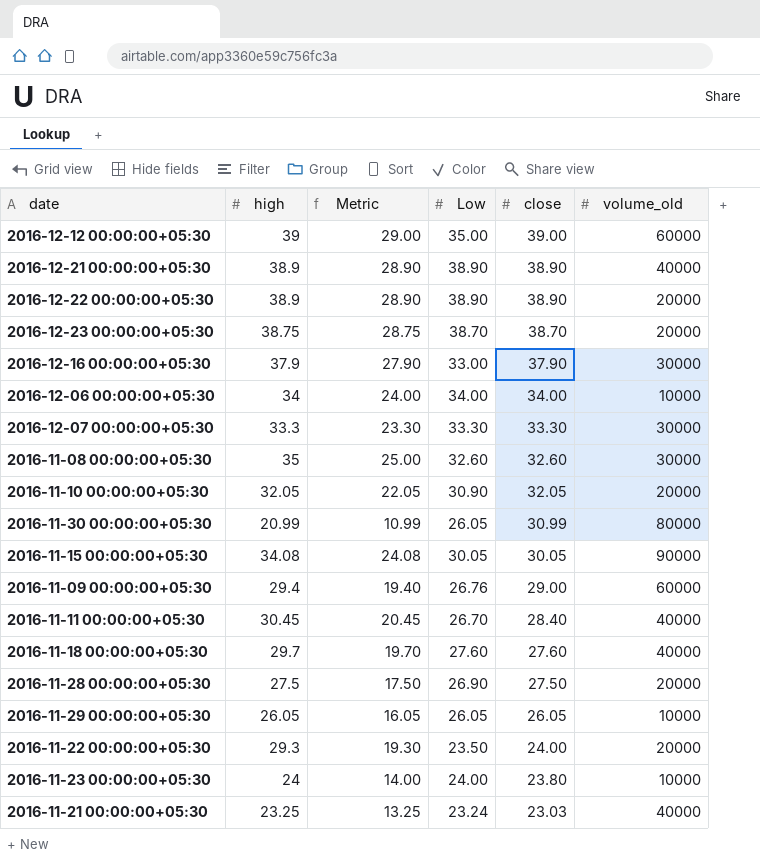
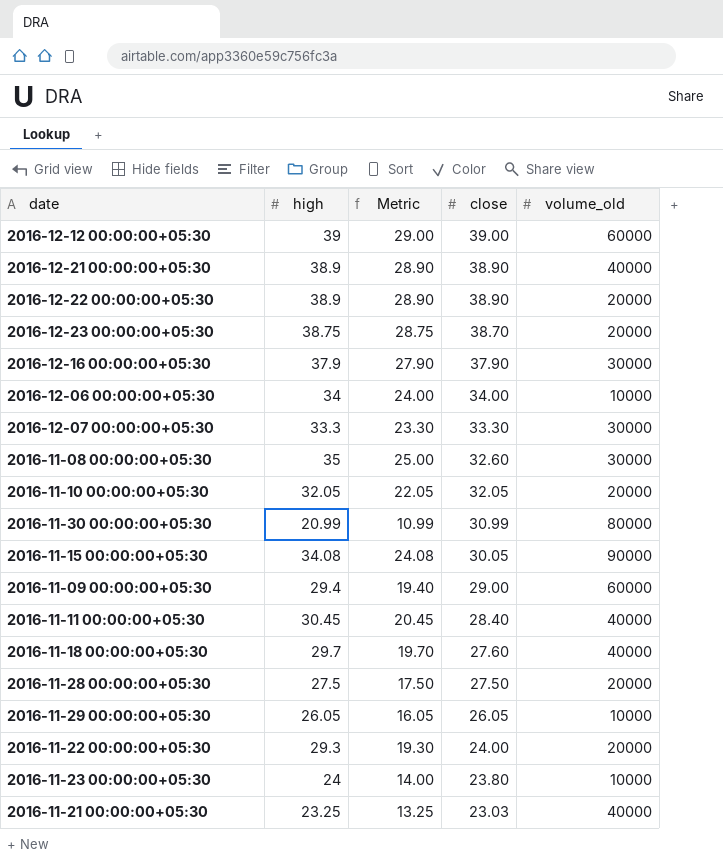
column Low | position: 4 -> none

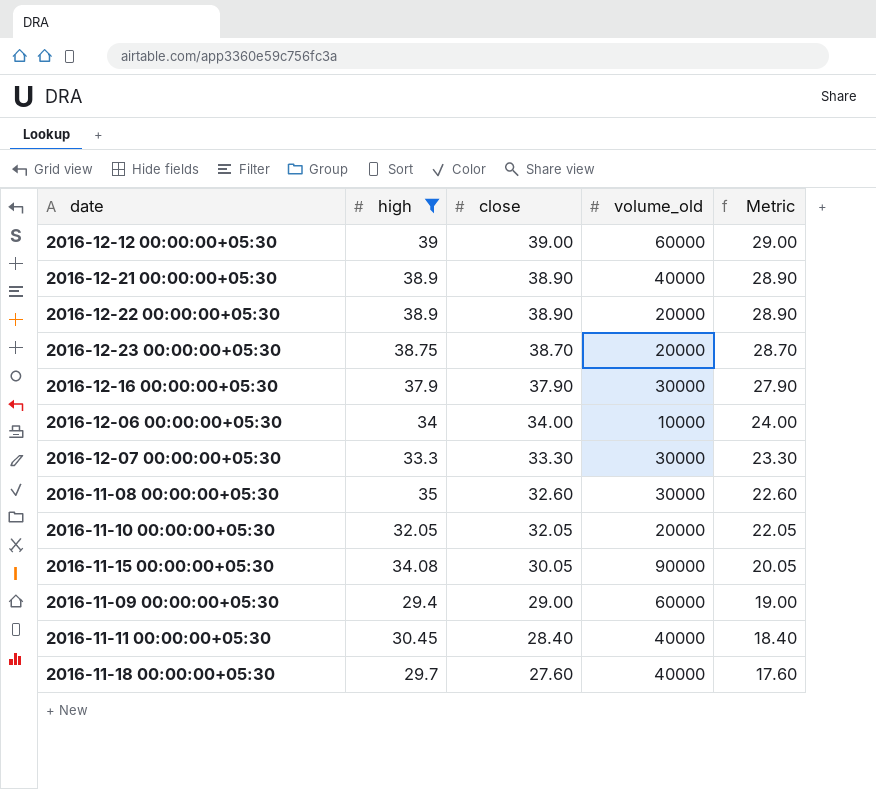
filter: none -> high >= 29.4
column Metric | formula: [high] - 10 -> [close] - 10
column Metric | position: 3 -> 5

